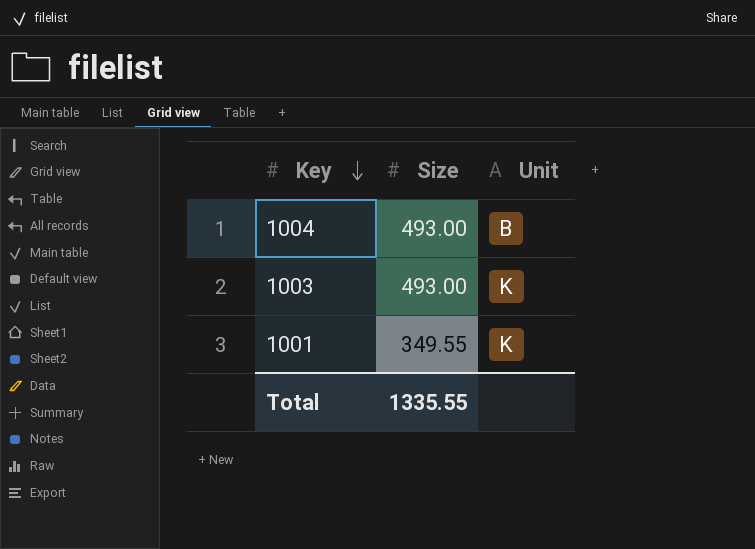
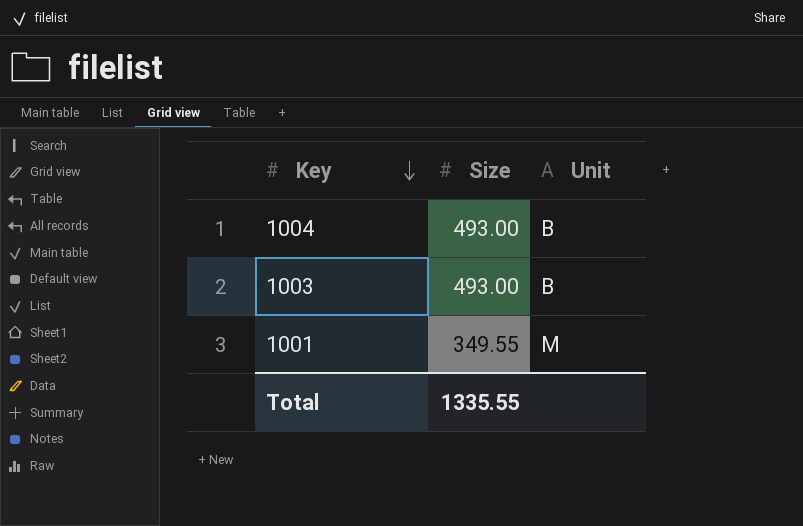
1003 | Unit: K -> B
1001 | Unit: K -> M

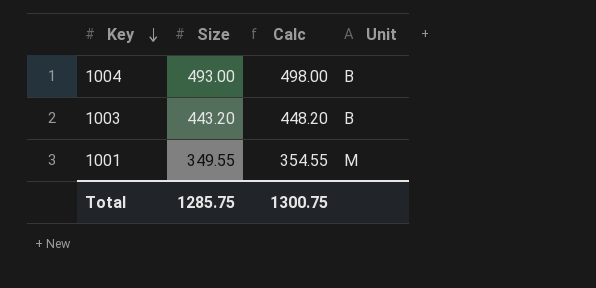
column Calc | formula: none -> [Size] + 5
1003 | Size: 493.00 -> 443.20
Total | Size: 1335.55 -> 1285.75

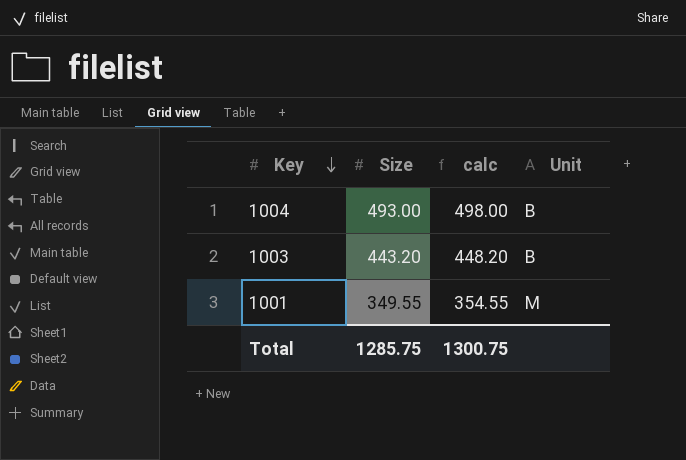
column name: Calc -> calc

